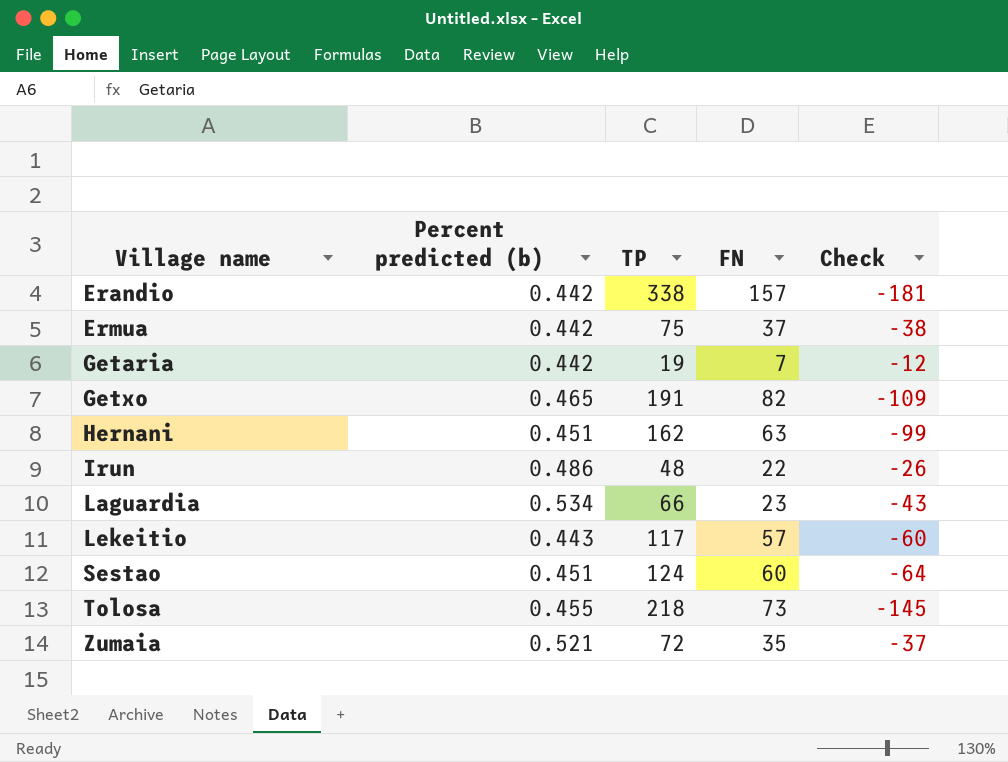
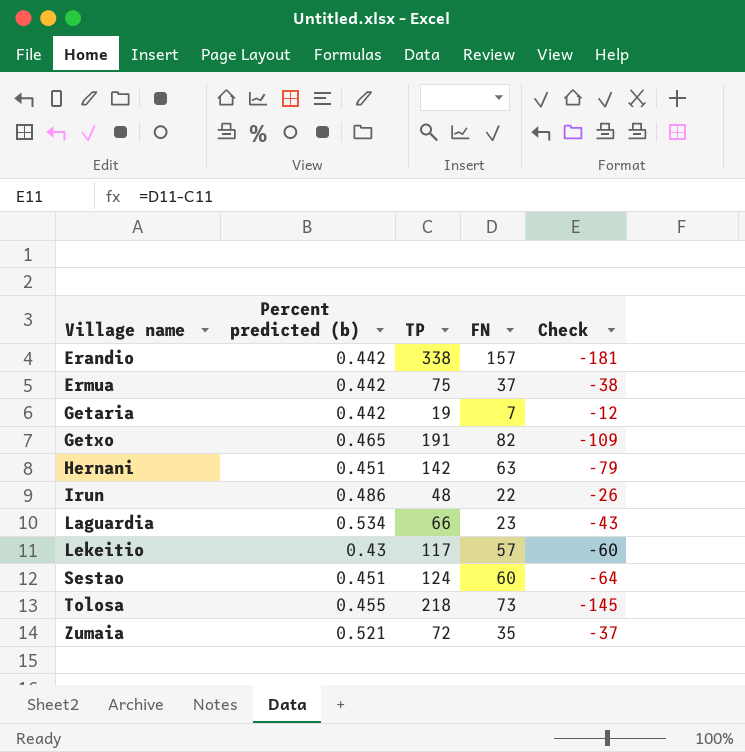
Hernani | TP: 162 -> 142
Hernani | Check: -99 -> -79
Lekeitio | Percent predicted (b): 0.443 -> 0.43

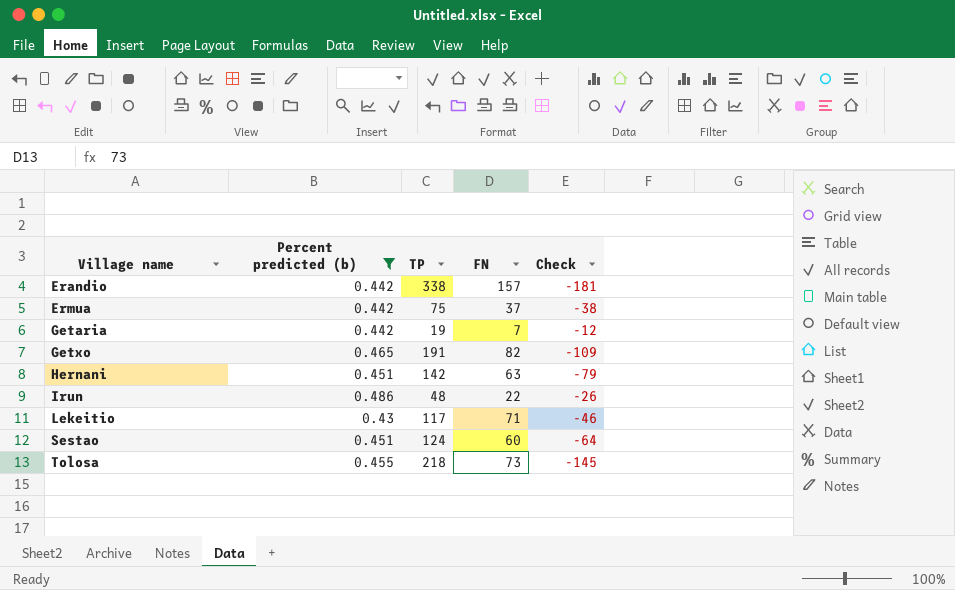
filter: none -> Percent predicted (b) <= 0.486
Lekeitio | FN: 57 -> 71
Lekeitio | Check: -60 -> -46

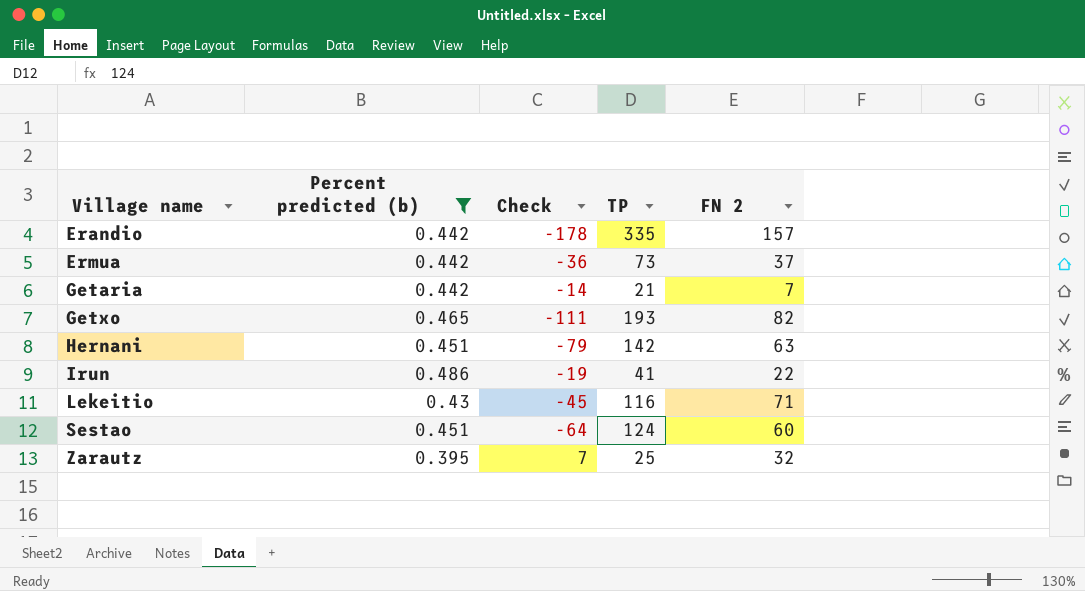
column Check | position: 5 -> 3
column name: FN -> FN 2
row Tolosa: 0.455 | 218 | 73 | -145 -> none
Erandio | Check: -181 -> -178
Erandio | TP: 338 -> 335
Ermua | Check: -38 -> -36
Ermua | TP: 75 -> 73
Getaria | Check: -12 -> -14
Getaria | TP: 19 -> 21
Getxo | Check: -109 -> -111
Getxo | TP: 191 -> 193
Irun | Check: -26 -> -19
Irun | TP: 48 -> 41
Lekeitio | Check: -46 -> -45
Lekeitio | TP: 117 -> 116
row Zarautz: none -> 0.395 | 7 | 25 | 32

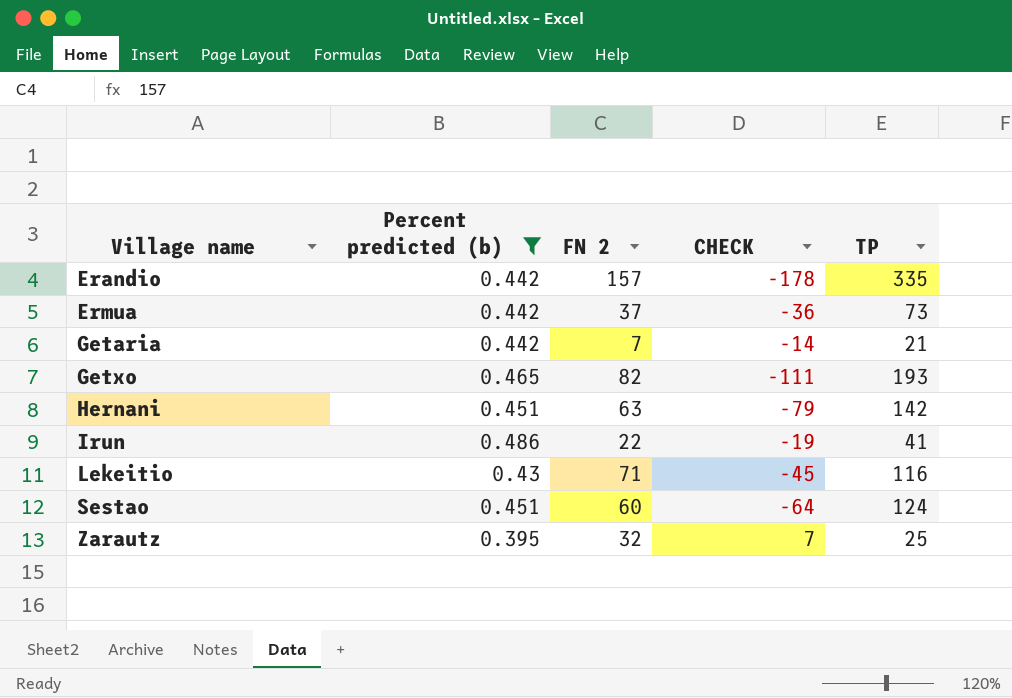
column FN 2 | position: 5 -> 3
column name: Check -> CHECK

